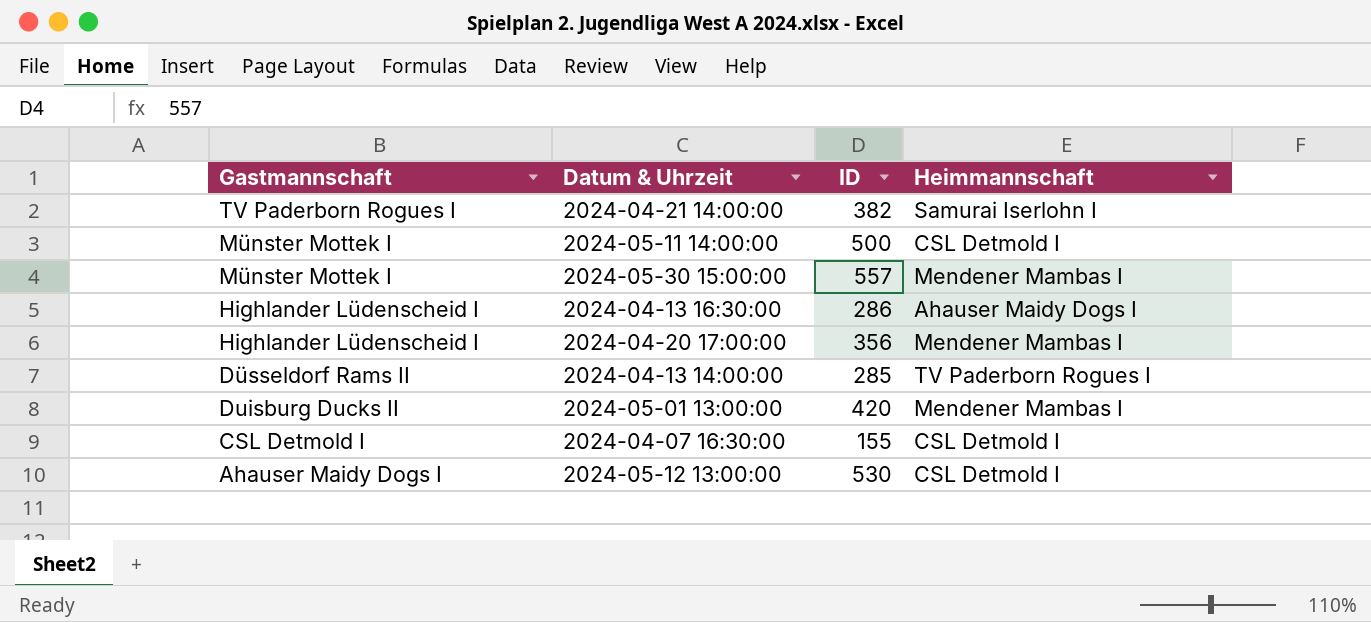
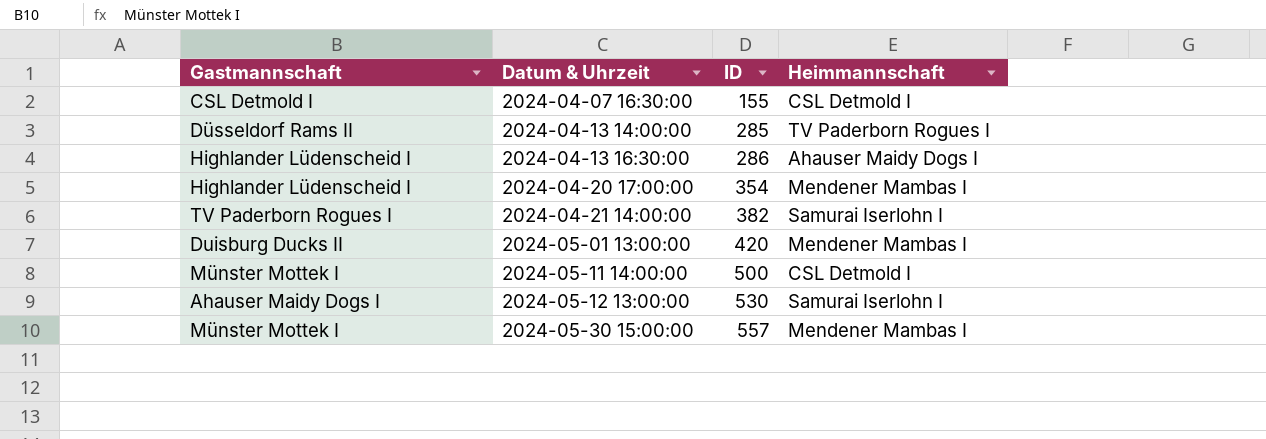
row order: Gastmannschaft descending -> Datum & Uhrzeit ascending
2024-04-20 17:00:00 | ID: 356 -> 354
2024-05-12 13:00:00 | Heimmannschaft: CSL Detmold I -> Samurai Iserlohn I

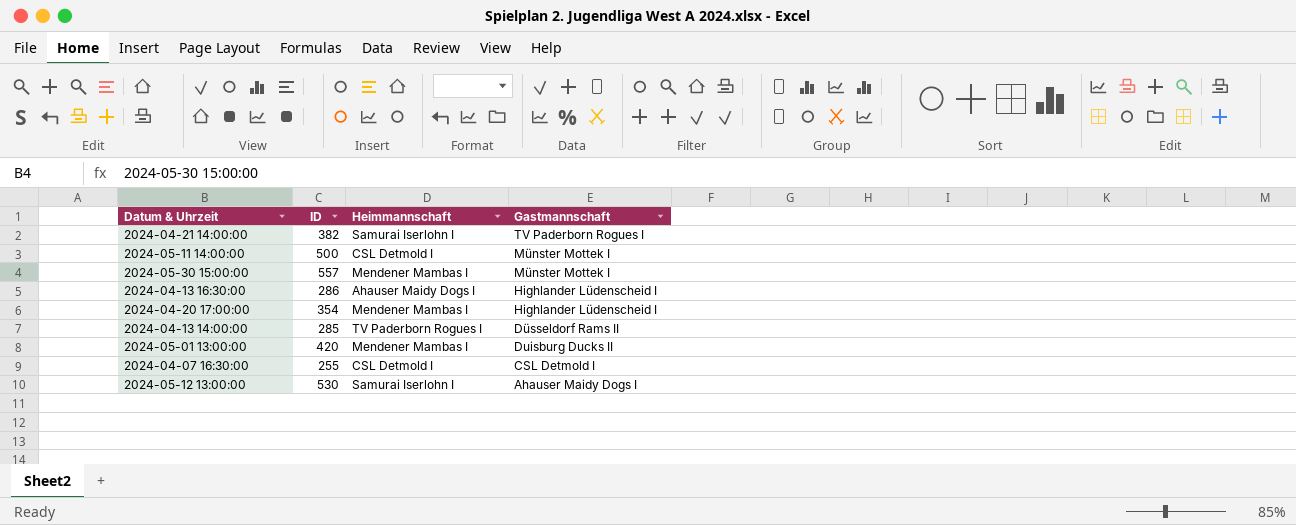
row order: Datum & Uhrzeit ascending -> Gastmannschaft descending
column Gastmannschaft | position: 1 -> 4
2024-04-07 16:30:00 | ID: 155 -> 255

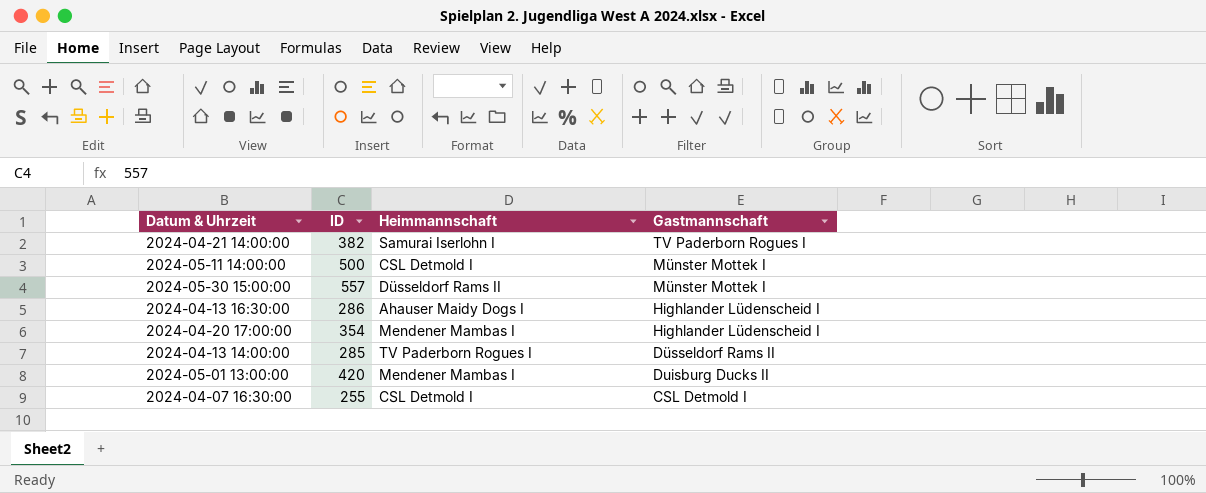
row 2024-05-12 13:00:00: 530 | Samurai Iserlohn I | Ahauser Maidy Dogs I -> none
2024-05-30 15:00:00 | Heimmannschaft: Mendener Mambas I -> Düsseldorf Rams II

